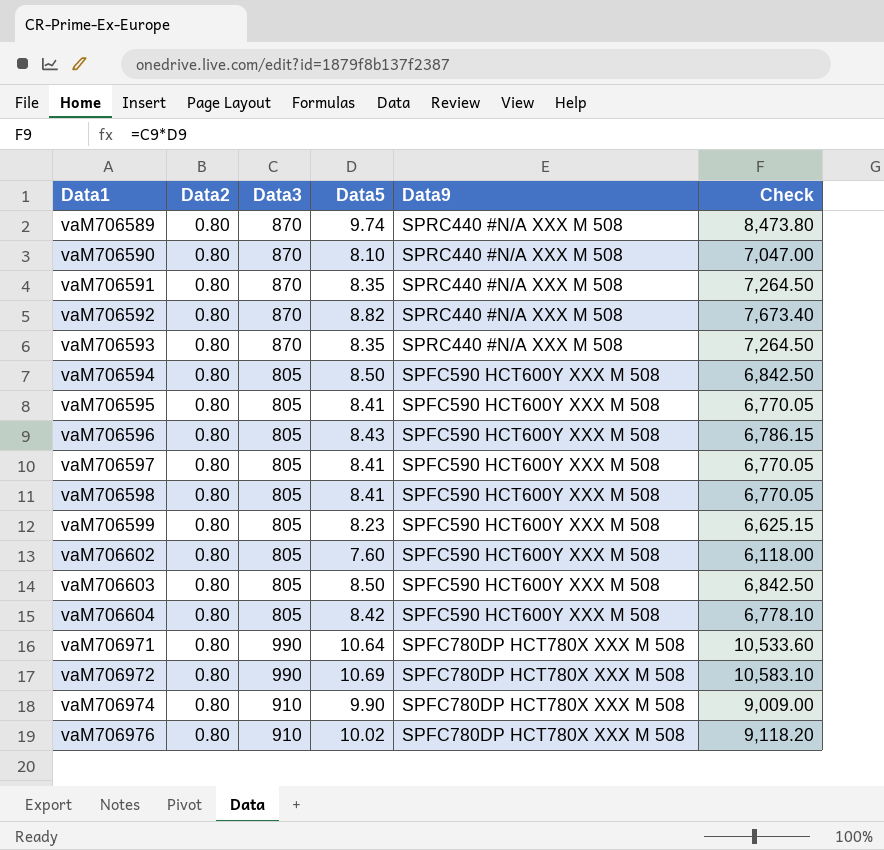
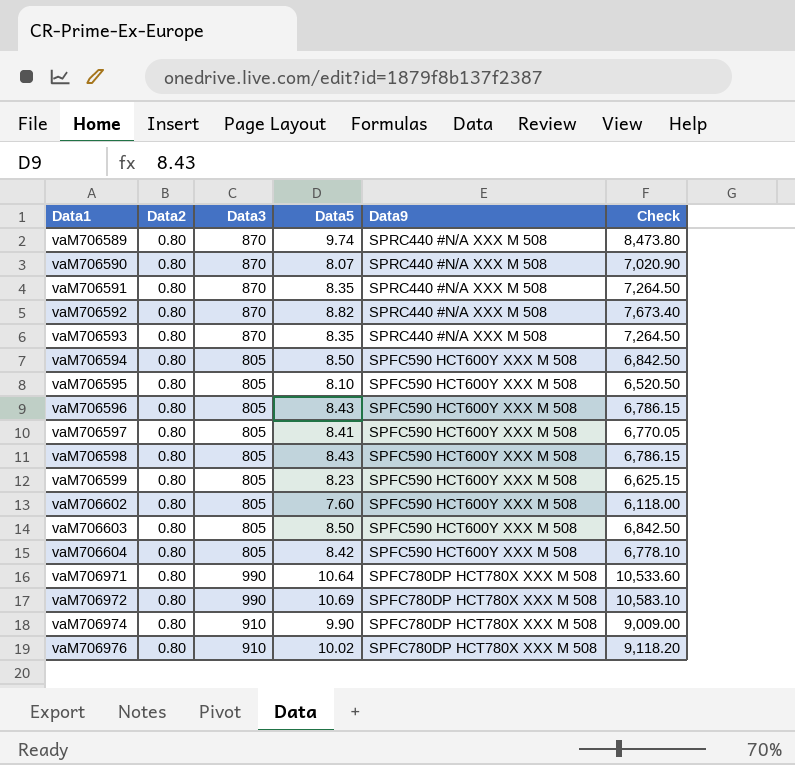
vaM706590 | Data5: 8.10 -> 8.07
vaM706590 | Check: 7,047.00 -> 7,020.90
vaM706595 | Data5: 8.41 -> 8.10
vaM706595 | Check: 6,770.05 -> 6,520.50
vaM706598 | Data5: 8.41 -> 8.43
vaM706598 | Check: 6,770.05 -> 6,786.15

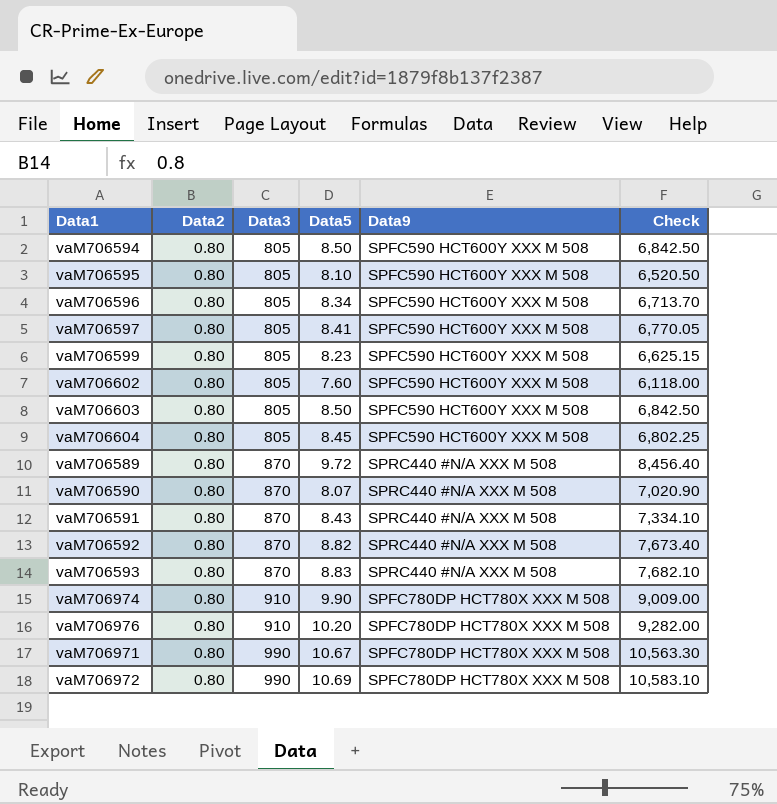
row order: Data1 ascending -> Data3 ascending
row vaM706598: 0.80 | 805 | 8.43 | SPFC590 HCT600Y XXX M 508 | 6,786.15 -> none
vaM706596 | Data5: 8.43 -> 8.34
vaM706596 | Check: 6,786.15 -> 6,713.70
vaM706604 | Data5: 8.42 -> 8.45
vaM706604 | Check: 6,778.10 -> 6,802.25
vaM706589 | Data5: 9.74 -> 9.72
vaM706589 | Check: 8,473.80 -> 8,456.40
vaM706591 | Data5: 8.35 -> 8.43
vaM706591 | Check: 7,264.50 -> 7,334.10
vaM706593 | Data5: 8.35 -> 8.83
vaM706593 | Check: 7,264.50 -> 7,682.10
vaM706976 | Data5: 10.02 -> 10.20
vaM706976 | Check: 9,118.20 -> 9,282.00
vaM706971 | Data5: 10.64 -> 10.67
vaM706971 | Check: 10,533.60 -> 10,563.30

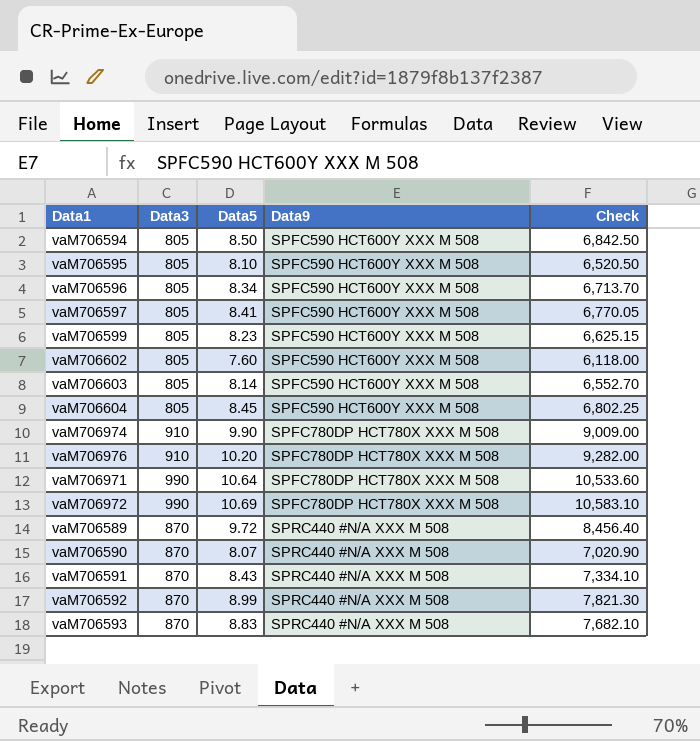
row order: Data3 ascending -> Data9 ascending
column Data2 | position: 2 -> none
vaM706603 | Data5: 8.50 -> 8.14
vaM706603 | Check: 6,842.50 -> 6,552.70
vaM706971 | Data5: 10.67 -> 10.64
vaM706971 | Check: 10,563.30 -> 10,533.60
vaM706592 | Data5: 8.82 -> 8.99
vaM706592 | Check: 7,673.40 -> 7,821.30

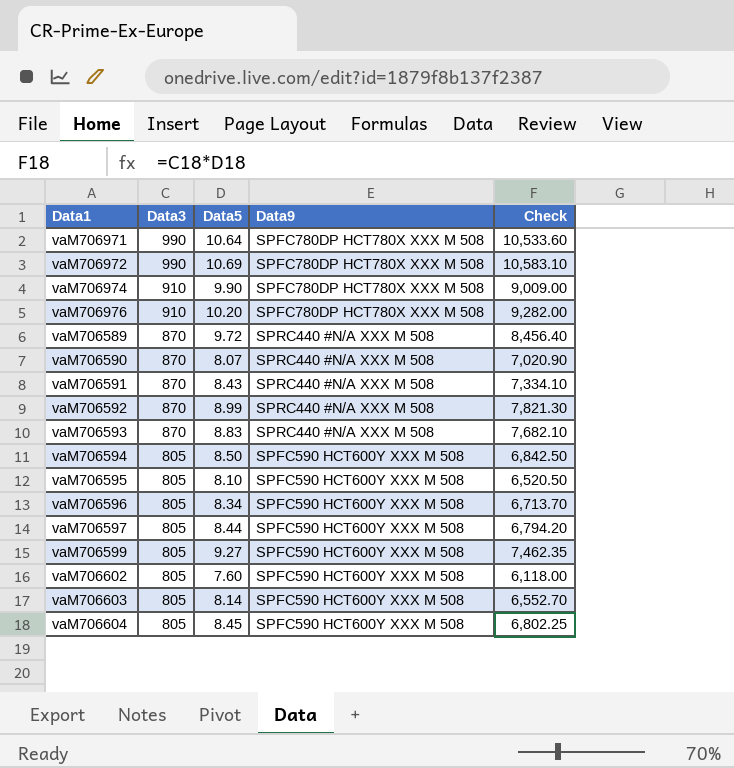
row order: Data9 ascending -> Data3 descending
vaM706597 | Data5: 8.41 -> 8.44
vaM706597 | Check: 6,770.05 -> 6,794.20
vaM706599 | Data5: 8.23 -> 9.27
vaM706599 | Check: 6,625.15 -> 7,462.35

